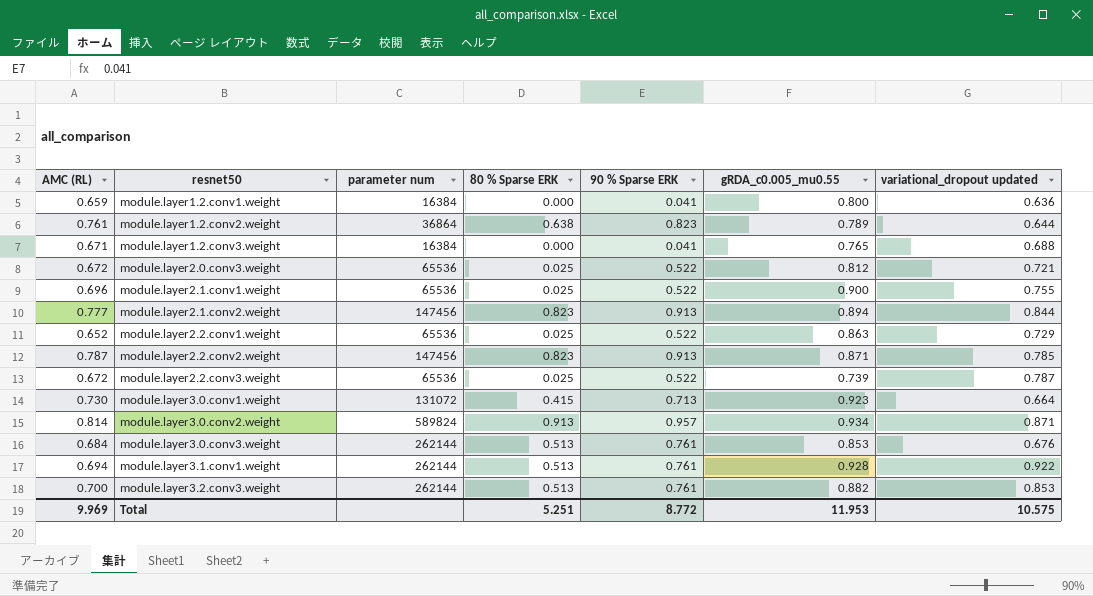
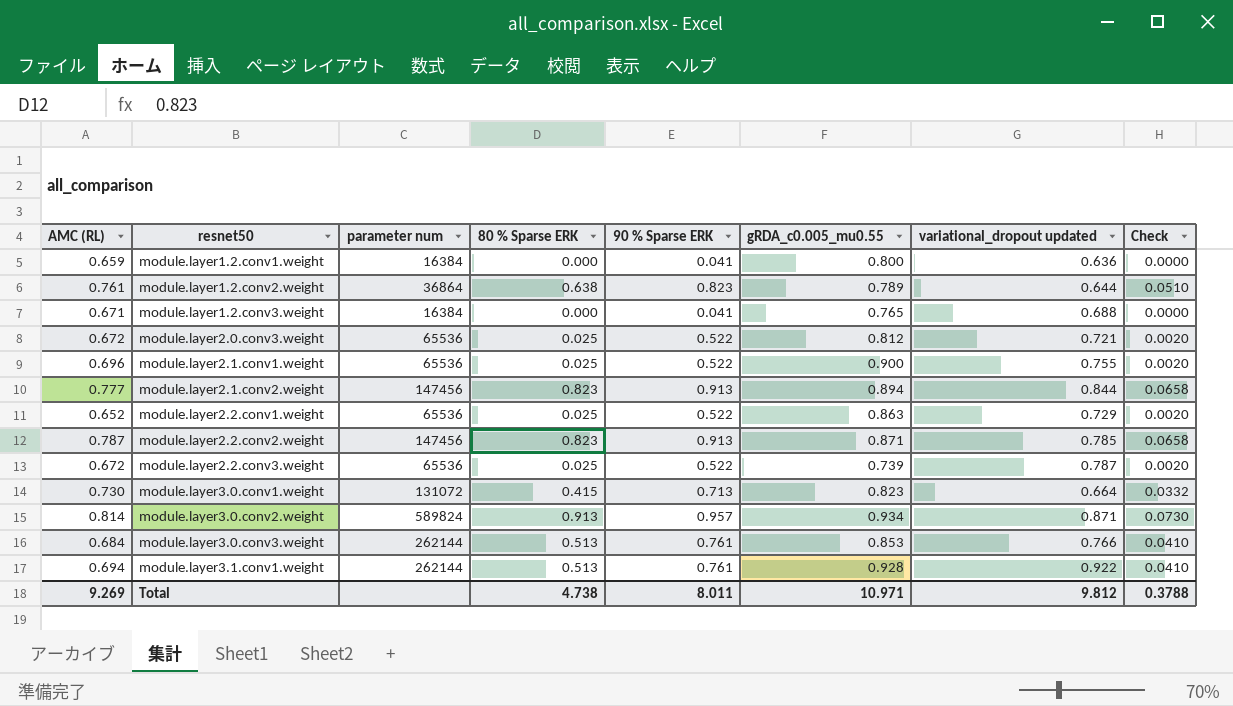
column Check | formula: none -> [80 % Sparse ERK] * 0.08
row module.layer3.2.conv3.weight: 0.700 | 262144 | 0.513 | 0.761 | 0.882 | 0.853 -> none
module.layer3.0.conv1.weight | gRDA_c0.005_mu0.55: 0.923 -> 0.823
module.layer3.0.conv3.weight | variational_dropout updated: 0.676 -> 0.766
Total | AMC (RL): 9.969 -> 9.269
Total | 80 % Sparse ERK: 5.251 -> 4.738
Total | 90 % Sparse ERK: 8.772 -> 8.011
Total | gRDA_c0.005_mu0.55: 11.953 -> 10.971
Total | variational_dropout updated: 10.575 -> 9.812

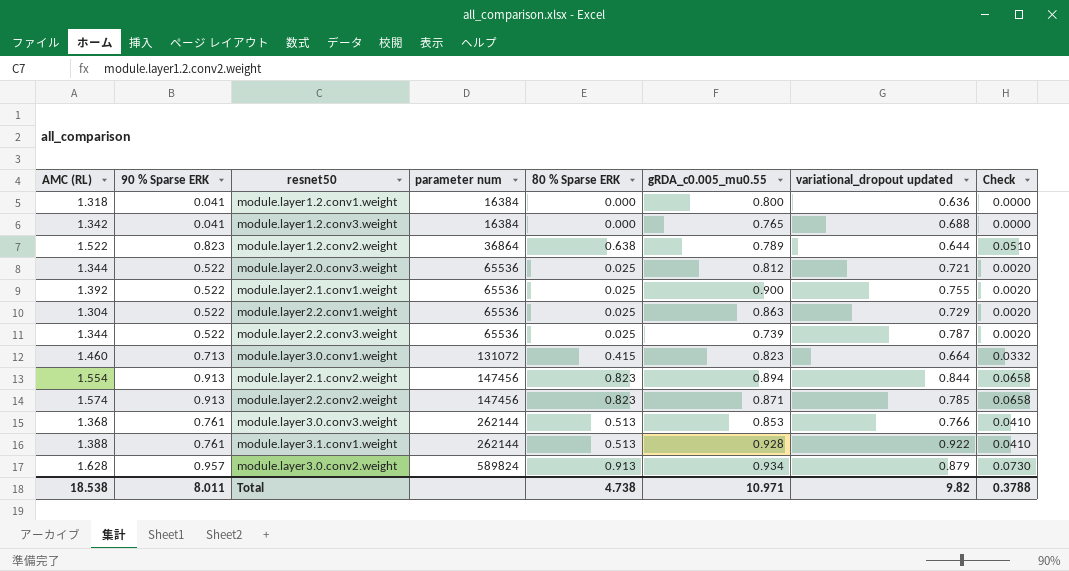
row order: resnet50 ascending -> parameter num ascending
column 90 % Sparse ERK | position: 5 -> 2
module.layer1.2.conv1.weight | AMC (RL): 0.659 -> 1.318
module.layer1.2.conv3.weight | AMC (RL): 0.671 -> 1.342
module.layer1.2.conv2.weight | AMC (RL): 0.761 -> 1.522
module.layer2.0.conv3.weight | AMC (RL): 0.672 -> 1.344
module.layer2.1.conv1.weight | AMC (RL): 0.696 -> 1.392
module.layer2.2.conv1.weight | AMC (RL): 0.652 -> 1.304
module.layer2.2.conv3.weight | AMC (RL): 0.672 -> 1.344
module.layer3.0.conv1.weight | AMC (RL): 0.730 -> 1.460
module.layer2.1.conv2.weight | AMC (RL): 0.777 -> 1.554
module.layer2.2.conv2.weight | AMC (RL): 0.787 -> 1.574
module.layer3.0.conv3.weight | AMC (RL): 0.684 -> 1.368
module.layer3.1.conv1.weight | AMC (RL): 0.694 -> 1.388
module.layer3.0.conv2.weight | AMC (RL): 0.814 -> 1.628
module.layer3.0.conv2.weight | variational_dropout updated: 0.871 -> 0.879
Total | AMC (RL): 9.269 -> 18.538
Total | variational_dropout updated: 9.812 -> 9.82

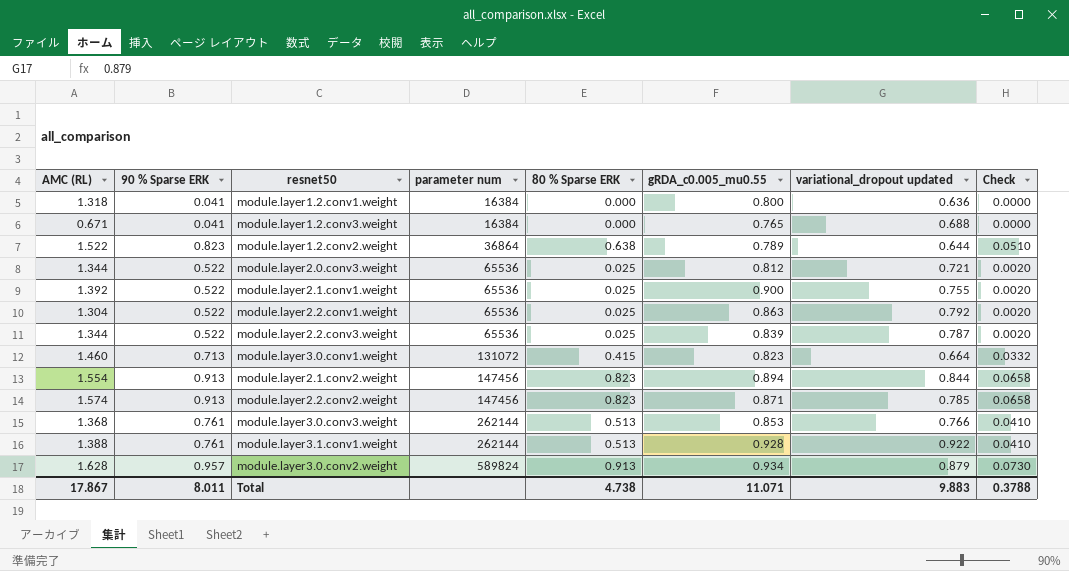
module.layer1.2.conv3.weight | AMC (RL): 1.342 -> 0.671
module.layer2.2.conv1.weight | variational_dropout updated: 0.729 -> 0.792
module.layer2.2.conv3.weight | gRDA_c0.005_mu0.55: 0.739 -> 0.839
Total | AMC (RL): 18.538 -> 17.867
Total | gRDA_c0.005_mu0.55: 10.971 -> 11.071
Total | variational_dropout updated: 9.82 -> 9.883

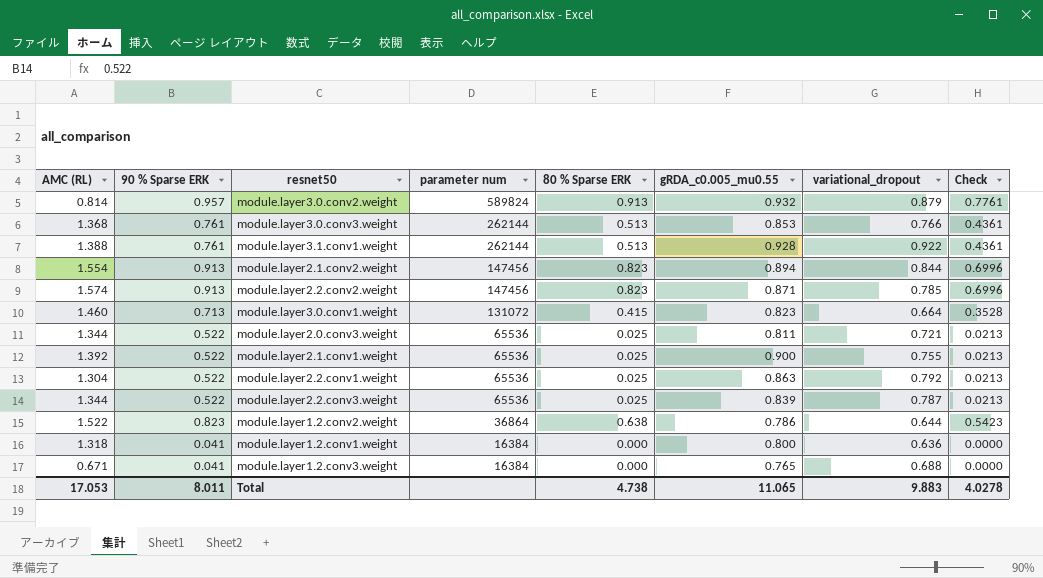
row order: parameter num ascending -> parameter num descending
column name: variational_dropout updated -> variational_dropout
column Check | formula: [80 % Sparse ERK] * 0.08 -> [80 % Sparse ERK] * 0.85
module.layer3.0.conv2.weight | AMC (RL): 1.628 -> 0.814
module.layer3.0.conv2.weight | gRDA_c0.005_mu0.55: 0.934 -> 0.932
module.layer2.0.conv3.weight | gRDA_c0.005_mu0.55: 0.812 -> 0.811
module.layer1.2.conv2.weight | gRDA_c0.005_mu0.55: 0.789 -> 0.786
Total | AMC (RL): 17.867 -> 17.053
Total | gRDA_c0.005_mu0.55: 11.071 -> 11.065
Total | Check: 0.3788 -> 4.0278

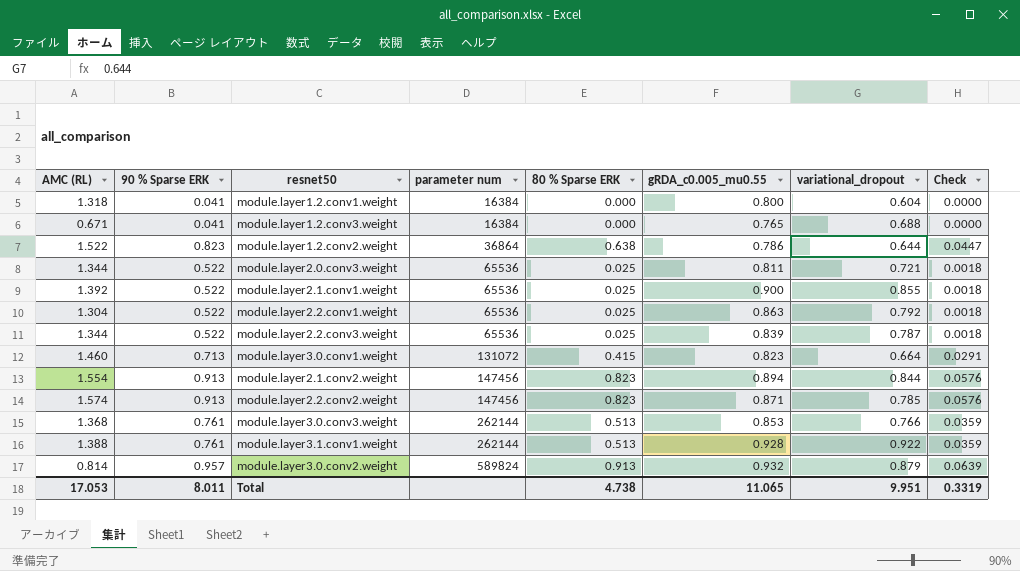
row order: parameter num descending -> parameter num ascending
column Check | formula: [80 % Sparse ERK] * 0.85 -> [80 % Sparse ERK] * 0.07
module.layer1.2.conv1.weight | variational_dropout: 0.636 -> 0.604
module.layer2.1.conv1.weight | variational_dropout: 0.755 -> 0.855
Total | variational_dropout: 9.883 -> 9.951
Total | Check: 4.0278 -> 0.3319

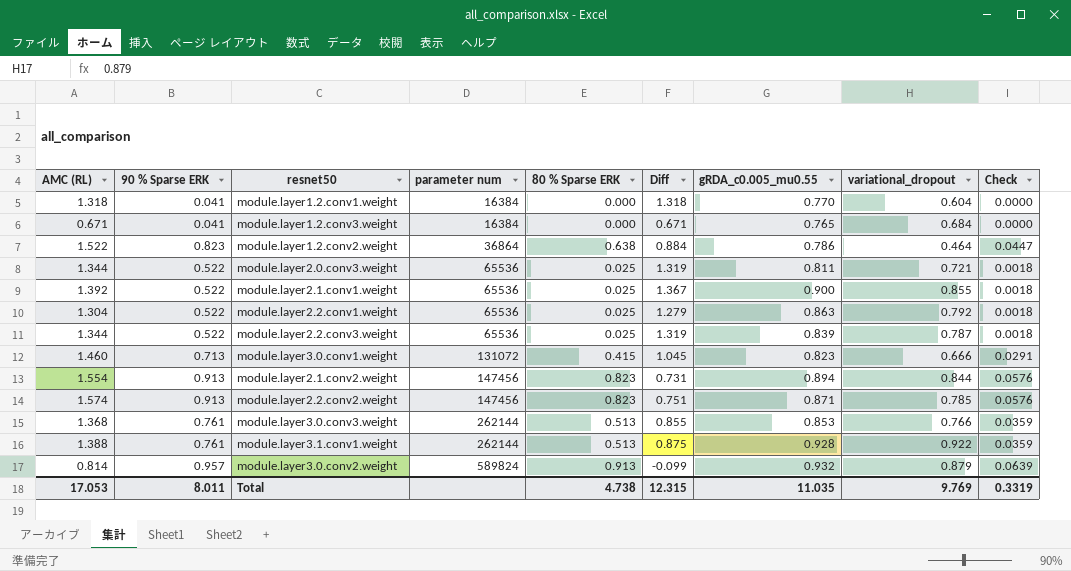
column Diff | formula: none -> [AMC (RL)] - [80 % Sparse ERK]
module.layer1.2.conv1.weight | gRDA_c0.005_mu0.55: 0.800 -> 0.770
module.layer1.2.conv3.weight | variational_dropout: 0.688 -> 0.684
module.layer1.2.conv2.weight | variational_dropout: 0.644 -> 0.464
module.layer3.0.conv1.weight | variational_dropout: 0.664 -> 0.666
Total | gRDA_c0.005_mu0.55: 11.065 -> 11.035
Total | variational_dropout: 9.951 -> 9.769

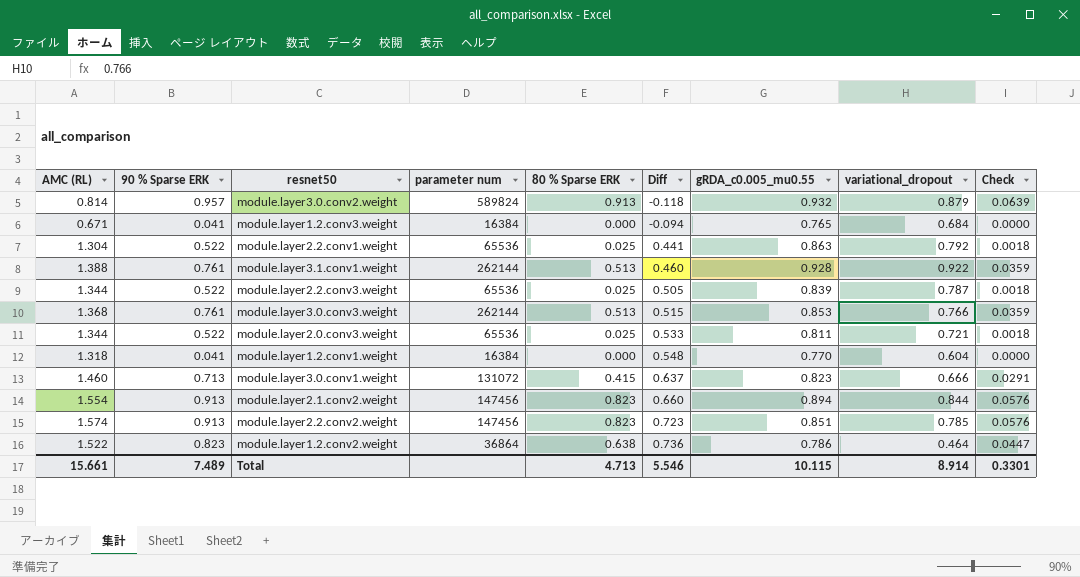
row order: parameter num ascending -> Diff ascending
column Diff | formula: [AMC (RL)] - [80 % Sparse ERK] -> [AMC (RL)] - [gRDA_c0.005_mu0.55]
row module.layer2.1.conv1.weight: 1.392 | 0.522 | 65536 | 0.025 | 1.367 | 0.900 | 0.855 | 0.0018 -> none
module.layer2.2.conv2.weight | gRDA_c0.005_mu0.55: 0.871 -> 0.851
Total | AMC (RL): 17.053 -> 15.661
Total | 90 % Sparse ERK: 8.011 -> 7.489
Total | 80 % Sparse ERK: 4.738 -> 4.713
Total | Diff: 12.315 -> 5.546
Total | gRDA_c0.005_mu0.55: 11.035 -> 10.115
Total | variational_dropout: 9.769 -> 8.914
Total | Check: 0.3319 -> 0.3301

